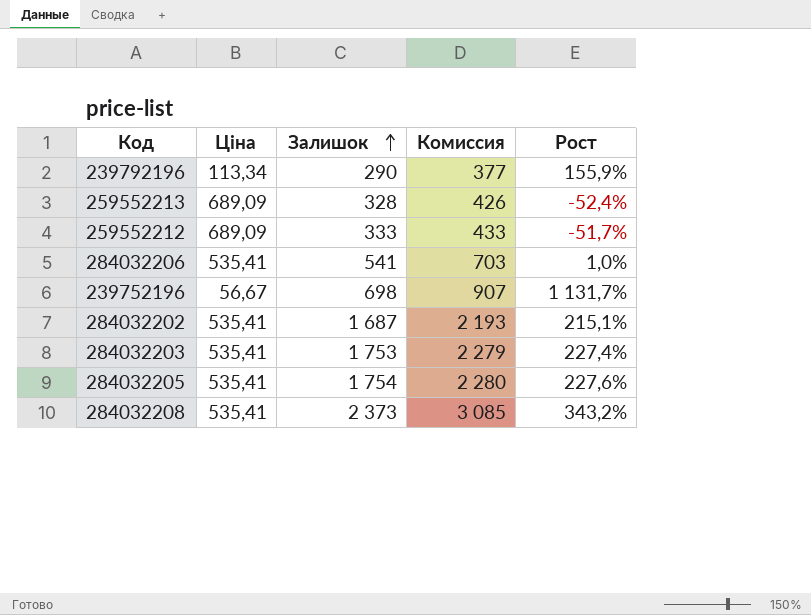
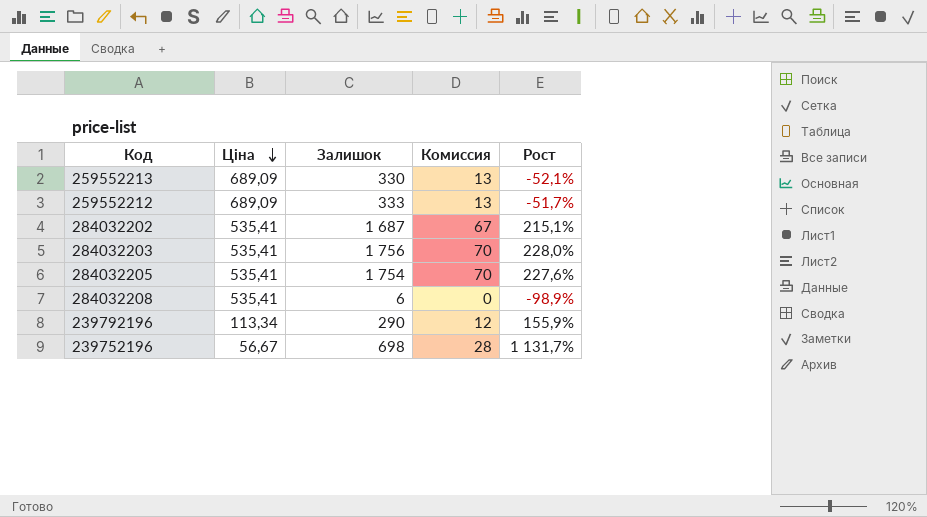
row order: Залишок ascending -> Ціна descending
column Комиссия | formula: [Залишок] * 1,3 -> [Залишок] * 0,04
row 284032206: 535,41 | 541 | 703 | 1,0% -> none
259552213 | Залишок: 328 -> 330
259552213 | Рост: -52,4% -> -52,1%
284032203 | Залишок: 1 753 -> 1 756
284032203 | Рост: 227,4% -> 228,0%
284032208 | Залишок: 2 373 -> 6
284032208 | Рост: 343,2% -> -98,9%

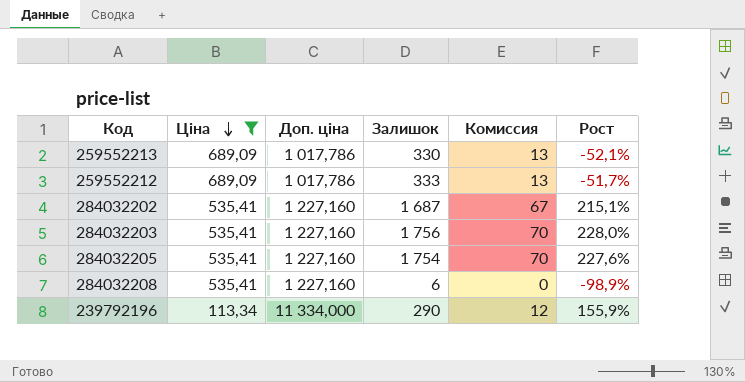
filter: none -> Ціна != 56,67
column Доп. ціна | position: none -> 3

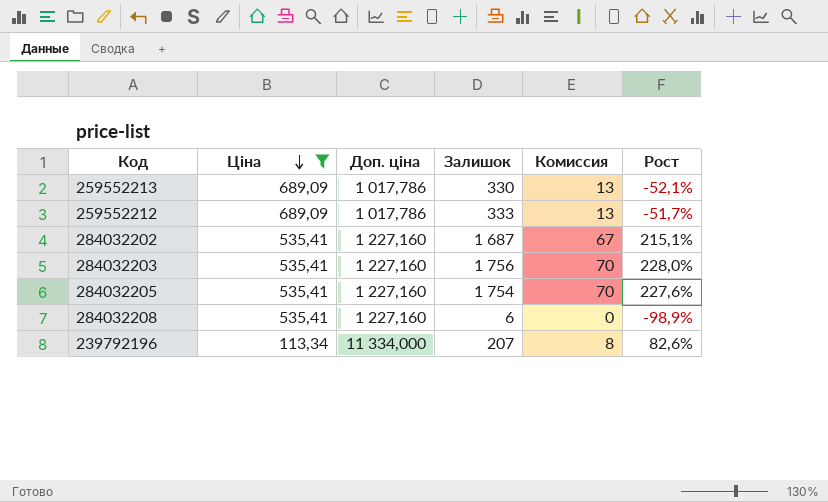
239792196 | Залишок: 290 -> 207
239792196 | Комиссия: 12 -> 8
239792196 | Рост: 155,9% -> 82,6%

